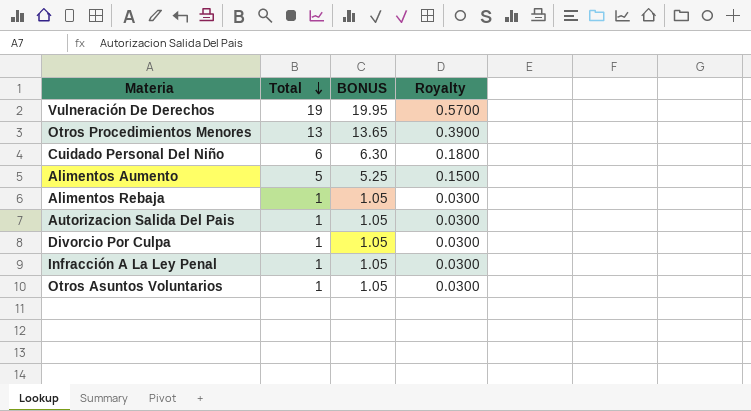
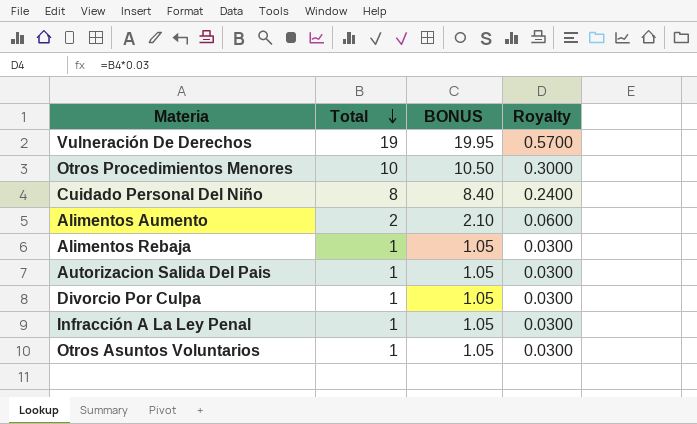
Otros Procedimientos Menores | Total: 13 -> 10
Otros Procedimientos Menores | BONUS: 13.65 -> 10.50
Otros Procedimientos Menores | Royalty: 0.3900 -> 0.3000
Cuidado Personal Del Niño | Total: 6 -> 8
Cuidado Personal Del Niño | BONUS: 6.30 -> 8.40
Cuidado Personal Del Niño | Royalty: 0.1800 -> 0.2400
Alimentos Aumento | Total: 5 -> 2
Alimentos Aumento | BONUS: 5.25 -> 2.10
Alimentos Aumento | Royalty: 0.1500 -> 0.0600

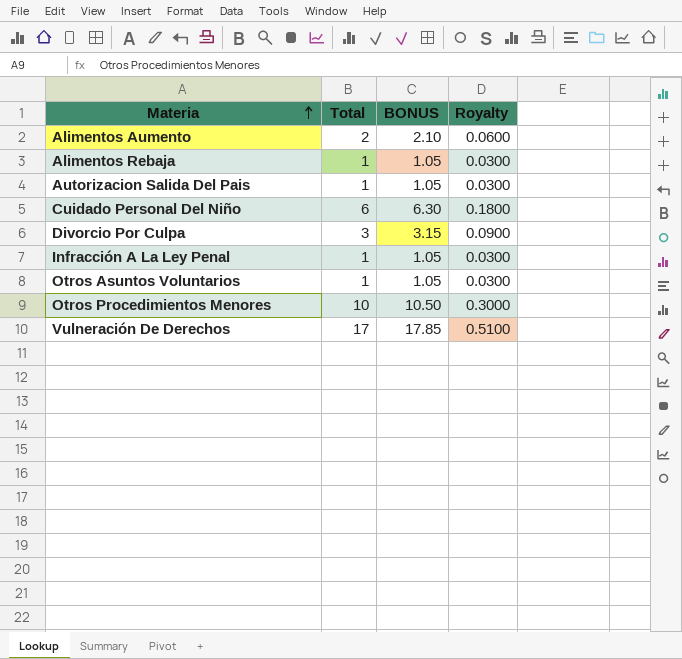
row order: Total descending -> Materia ascending
Cuidado Personal Del Niño | Total: 8 -> 6
Cuidado Personal Del Niño | BONUS: 8.40 -> 6.30
Cuidado Personal Del Niño | Royalty: 0.2400 -> 0.1800
Divorcio Por Culpa | Total: 1 -> 3
Divorcio Por Culpa | BONUS: 1.05 -> 3.15
Divorcio Por Culpa | Royalty: 0.0300 -> 0.0900
Vulneración De Derechos | Total: 19 -> 17
Vulneración De Derechos | BONUS: 19.95 -> 17.85
Vulneración De Derechos | Royalty: 0.5700 -> 0.5100

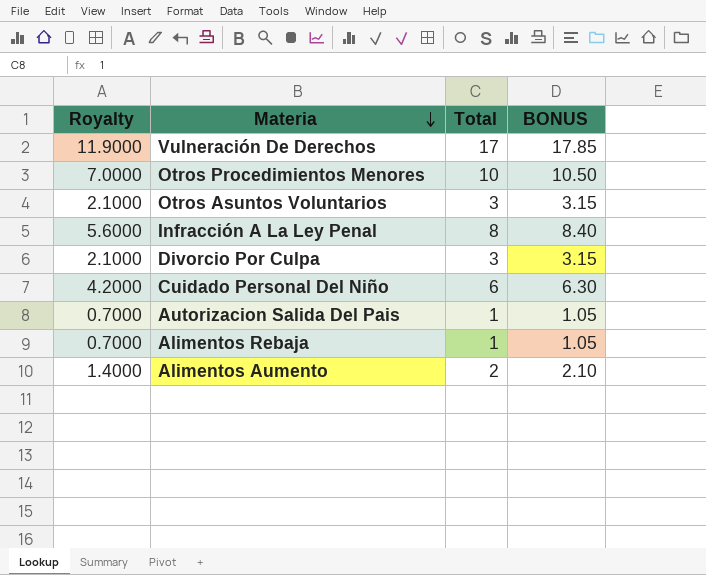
row order: Materia ascending -> Materia descending
column Royalty | formula: [Total] * 0.03 -> [Total] * 0.7
column Royalty | position: 4 -> 1
Otros Asuntos Voluntarios | Total: 1 -> 3
Otros Asuntos Voluntarios | BONUS: 1.05 -> 3.15
Infracción A La Ley Penal | Total: 1 -> 8
Infracción A La Ley Penal | BONUS: 1.05 -> 8.40

